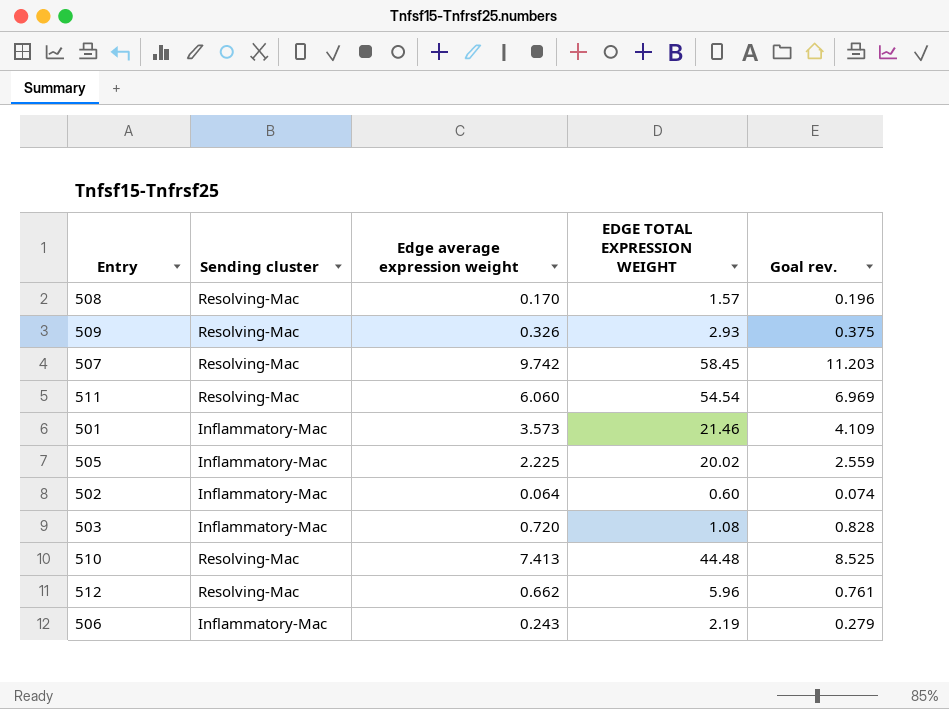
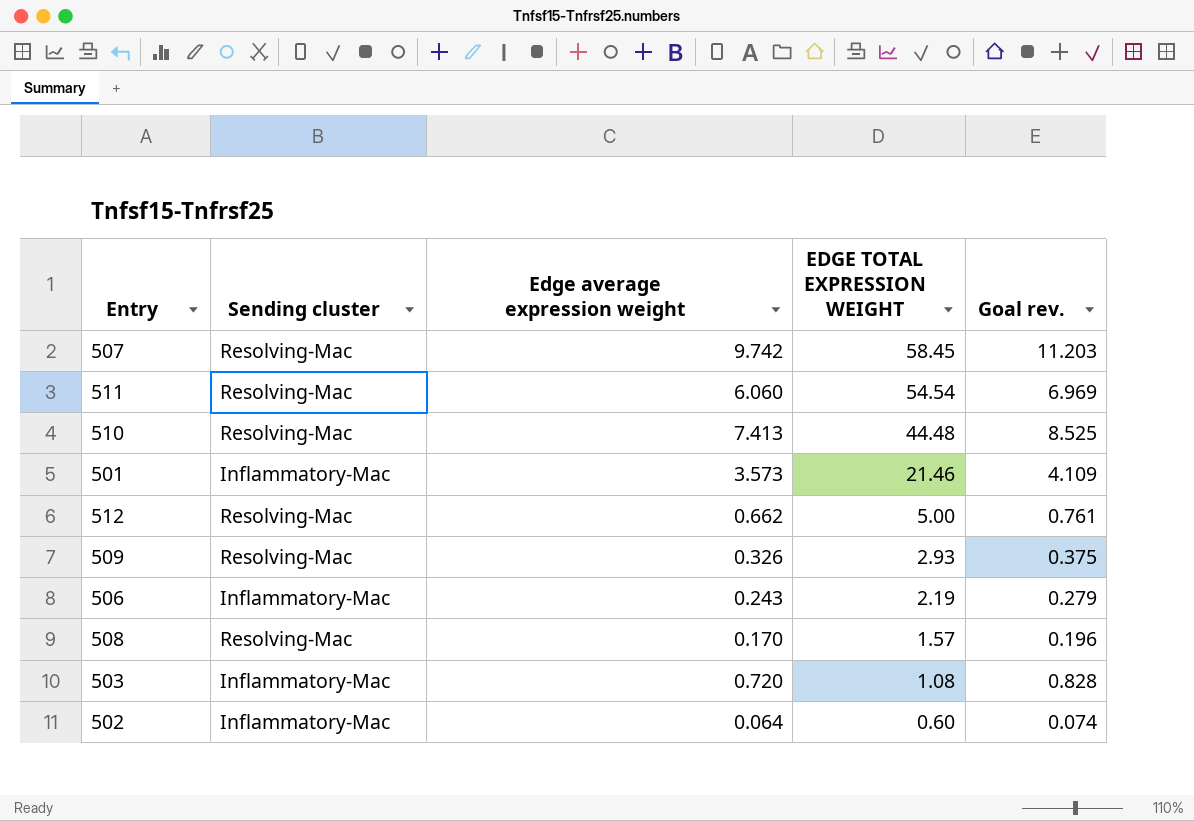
row order: none -> EDGE TOTAL EXPRESSION WEIGHT descending
row 505: Inflammatory-Mac | 2.225 | 20.02 | 2.559 -> none
512 | EDGE TOTAL EXPRESSION WEIGHT: 5.96 -> 5.00

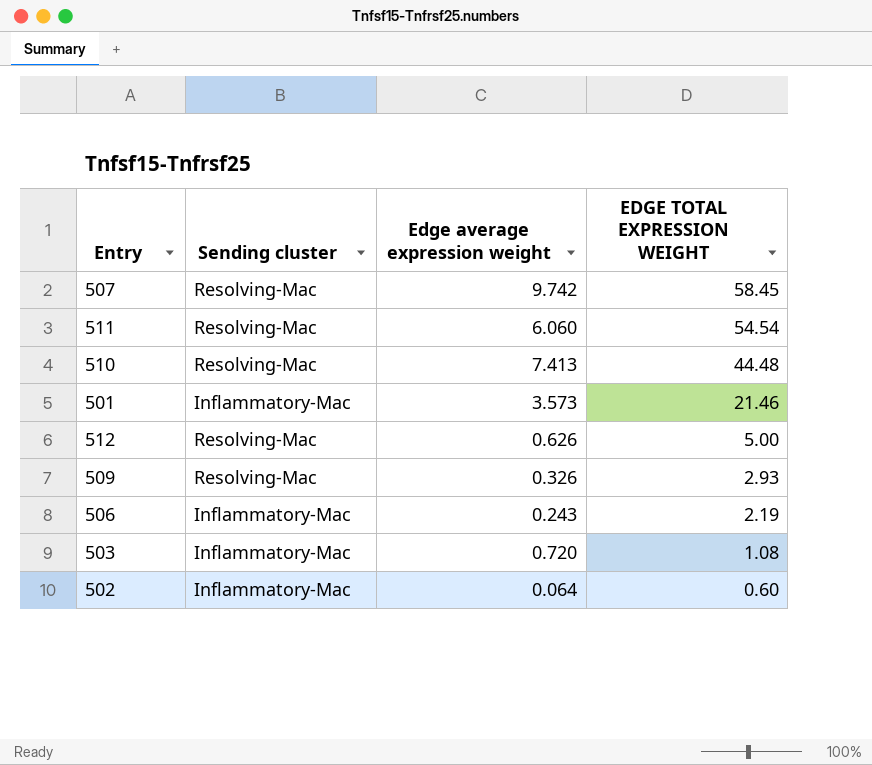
column Goal rev. | formula: [Edge average expression weight] * 1.15 -> none
row 508: Resolving-Mac | 0.170 | 1.57 | 0.196 -> none
512 | Edge average expression weight: 0.662 -> 0.626

